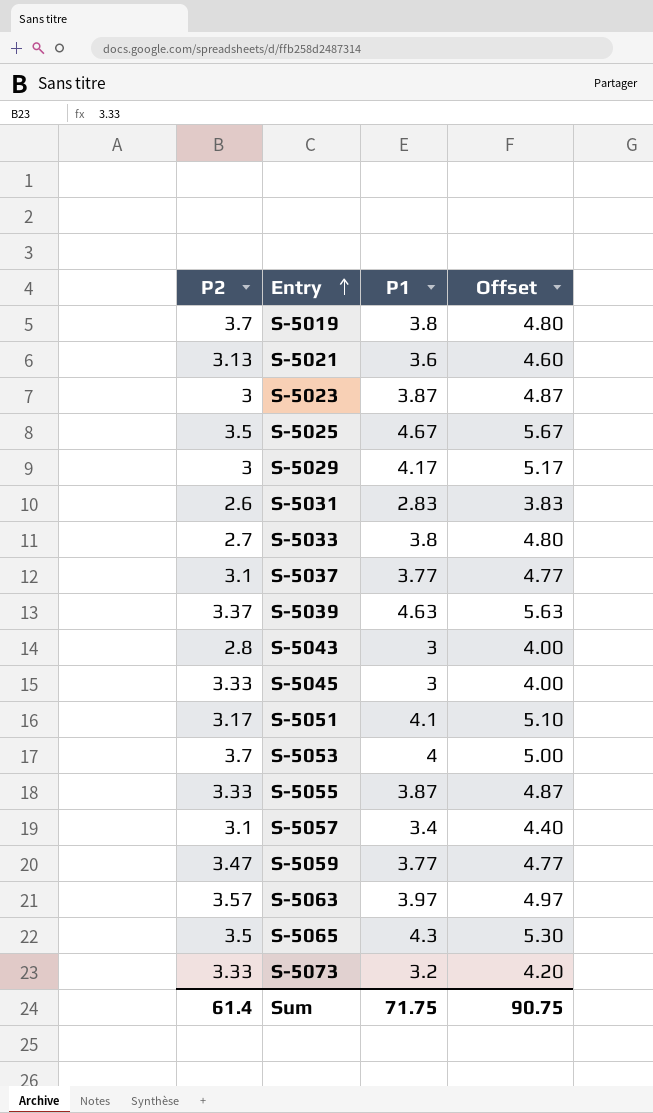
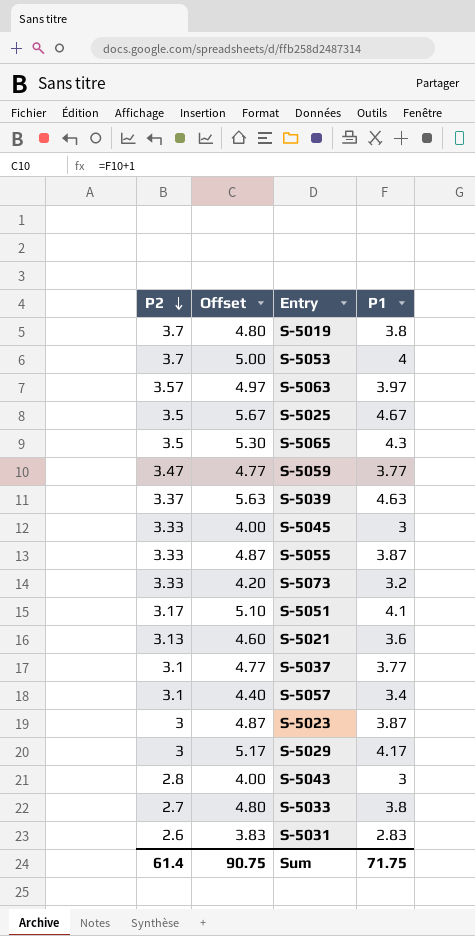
row order: Entry ascending -> P2 descending
column Offset | position: 4 -> 2

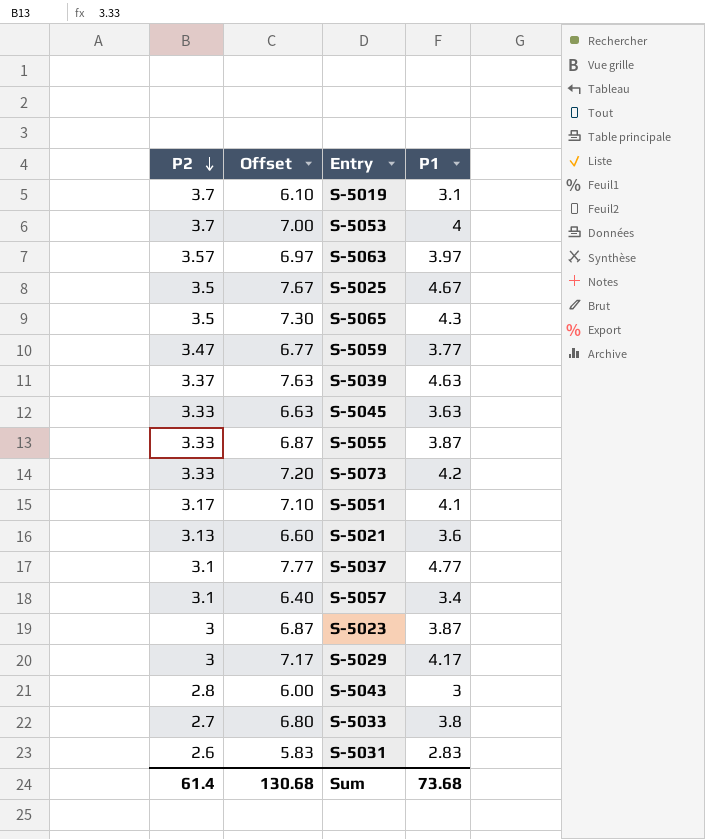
column Offset | formula: [P1] + 1 -> [P1] + 3
S-5019 | P1: 3.8 -> 3.1
S-5045 | P1: 3 -> 3.63
S-5073 | P1: 3.2 -> 4.2
S-5037 | P1: 3.77 -> 4.77
Sum | Offset: 90.75 -> 130.68
Sum | P1: 71.75 -> 73.68

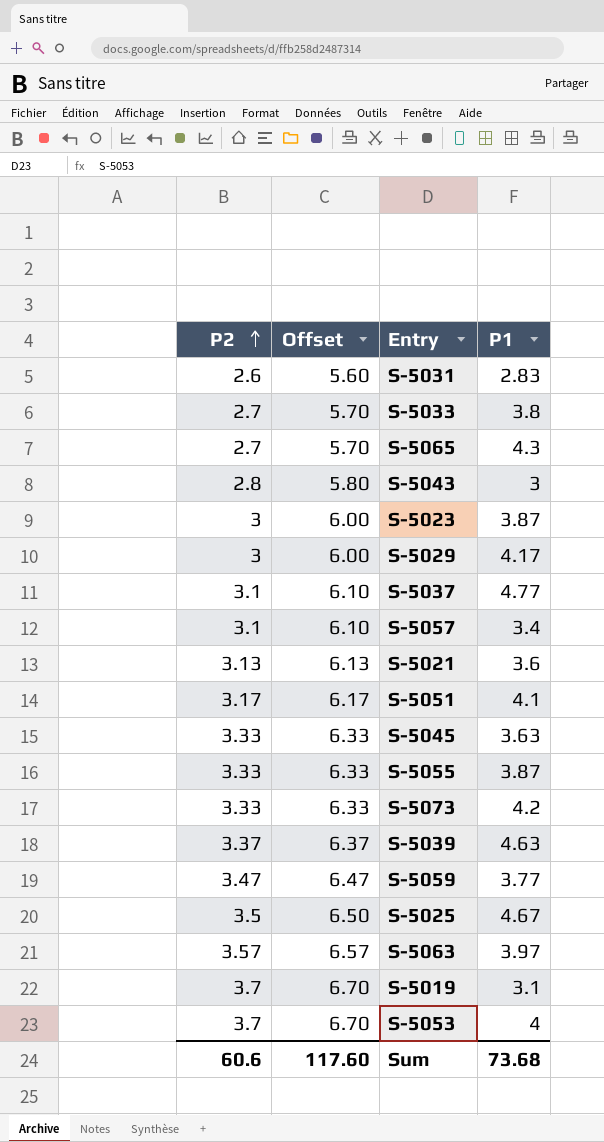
row order: P2 descending -> P2 ascending
column Offset | formula: [P1] + 3 -> [P2] + 3
S-5065 | P2: 3.5 -> 2.7
Sum | P2: 61.4 -> 60.6
Sum | Offset: 130.68 -> 117.60

